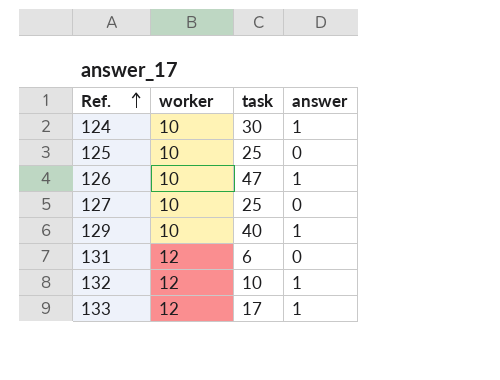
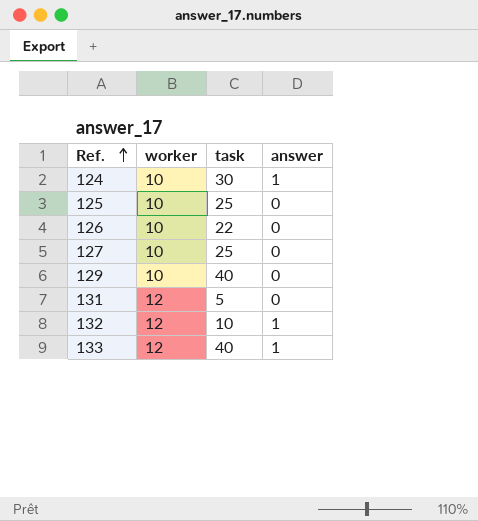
126 | task: 47 -> 22
126 | answer: 1 -> 0
129 | answer: 1 -> 0
131 | task: 6 -> 5
133 | task: 17 -> 40

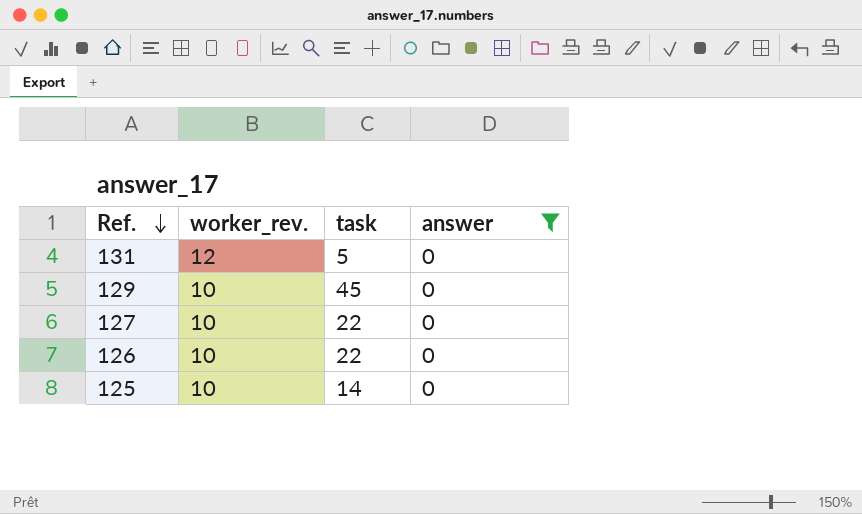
filter: none -> answer = 0
row order: Ref. ascending -> Ref. descending
column name: worker -> worker_rev.
129 | task: 40 -> 45
127 | task: 25 -> 22
125 | task: 25 -> 14

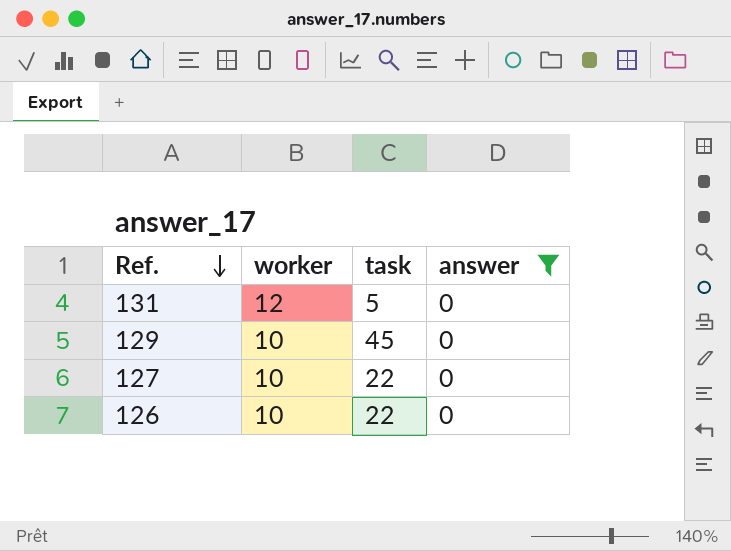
column name: worker_rev. -> worker
row 125: 10 | 14 | 0 -> none

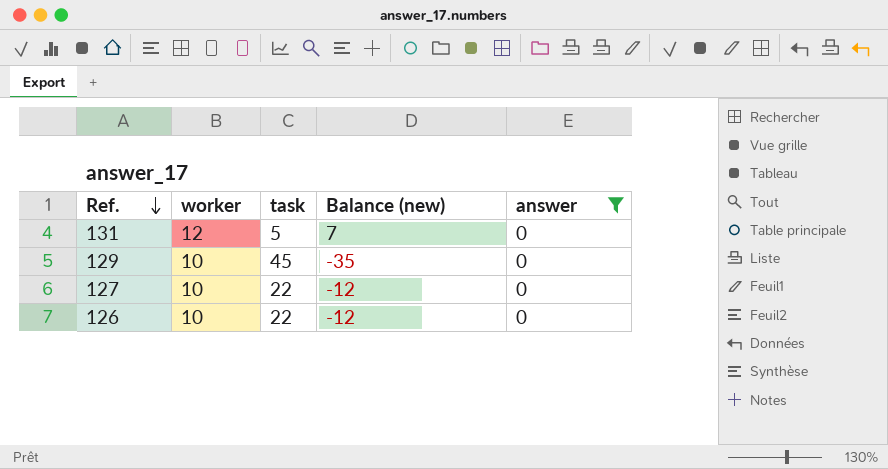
column Balance (new) | formula: none -> [worker] - [task]

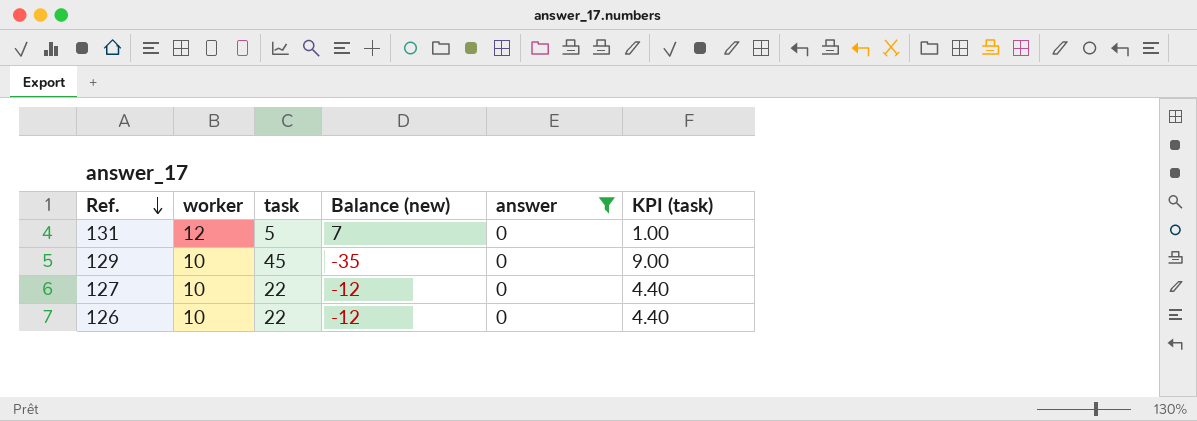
column KPI (task) | formula: none -> [task] * 0.2

